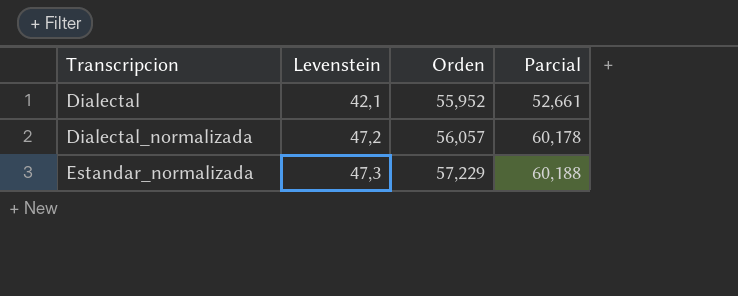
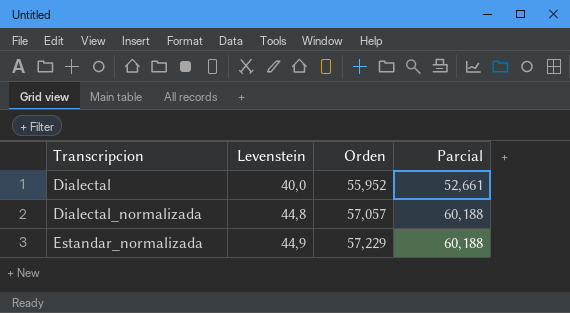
Dialectal | Levenstein: 42,1 -> 40,0
Dialectal_normalizada | Levenstein: 47,2 -> 44,8
Dialectal_normalizada | Orden: 56,057 -> 57,057
Dialectal_normalizada | Parcial: 60,178 -> 60,188
Estandar_normalizada | Levenstein: 47,3 -> 44,9

